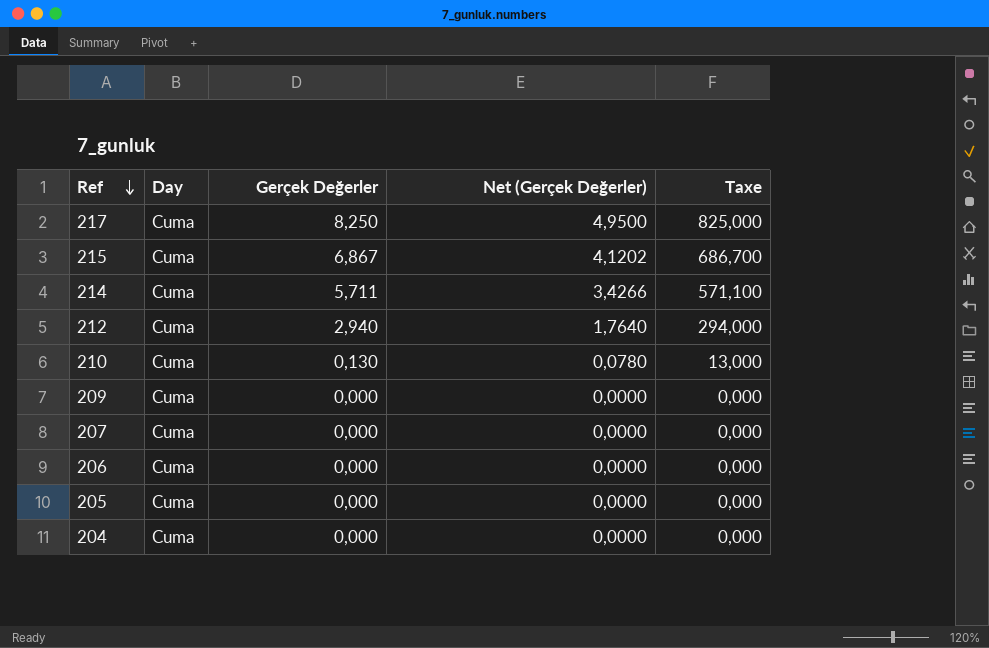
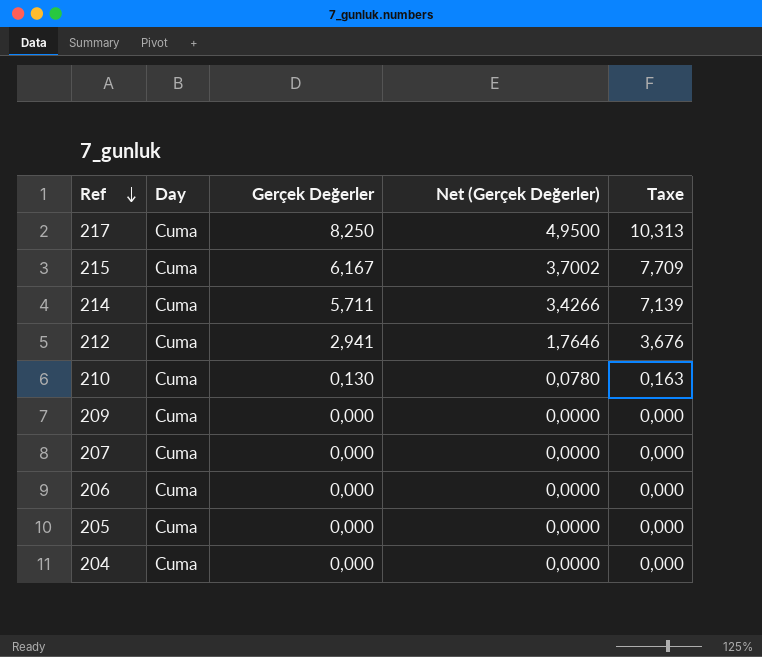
column Taxe | formula: [Gerçek Değerler] * 100 -> [Gerçek Değerler] * 1,25
215 | Gerçek Değerler: 6,867 -> 6,167
215 | Net (Gerçek Değerler): 4,1202 -> 3,7002
212 | Gerçek Değerler: 2,940 -> 2,941
212 | Net (Gerçek Değerler): 1,7640 -> 1,7646

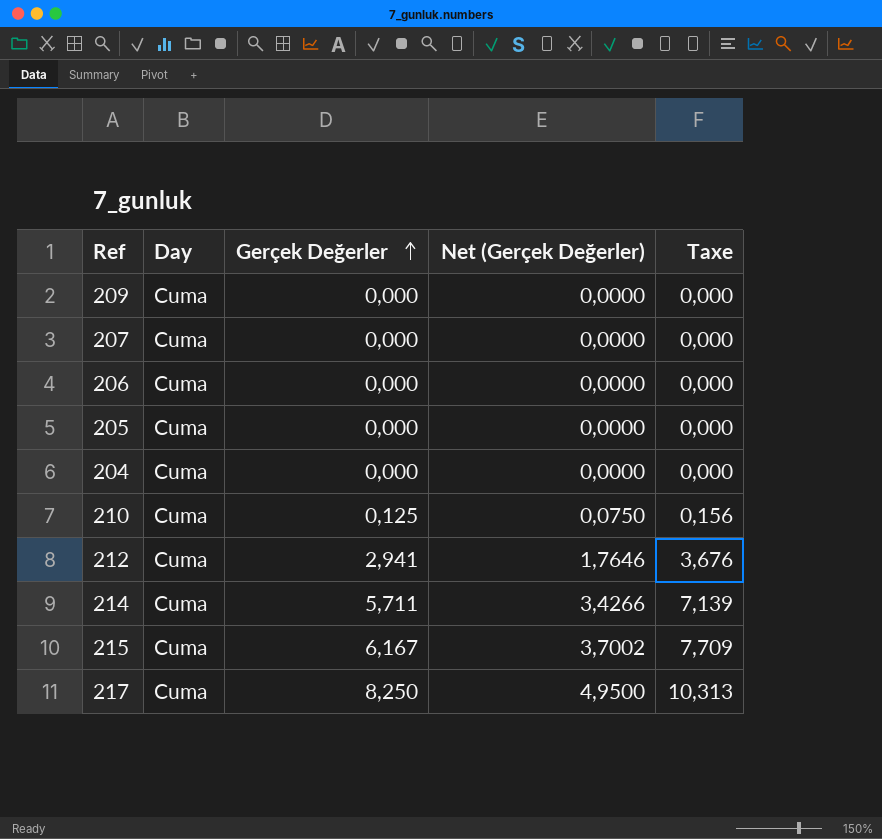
row order: Ref descending -> Gerçek Değerler ascending
210 | Gerçek Değerler: 0,130 -> 0,125
210 | Net (Gerçek Değerler): 0,0780 -> 0,0750
210 | Taxe: 0,163 -> 0,156

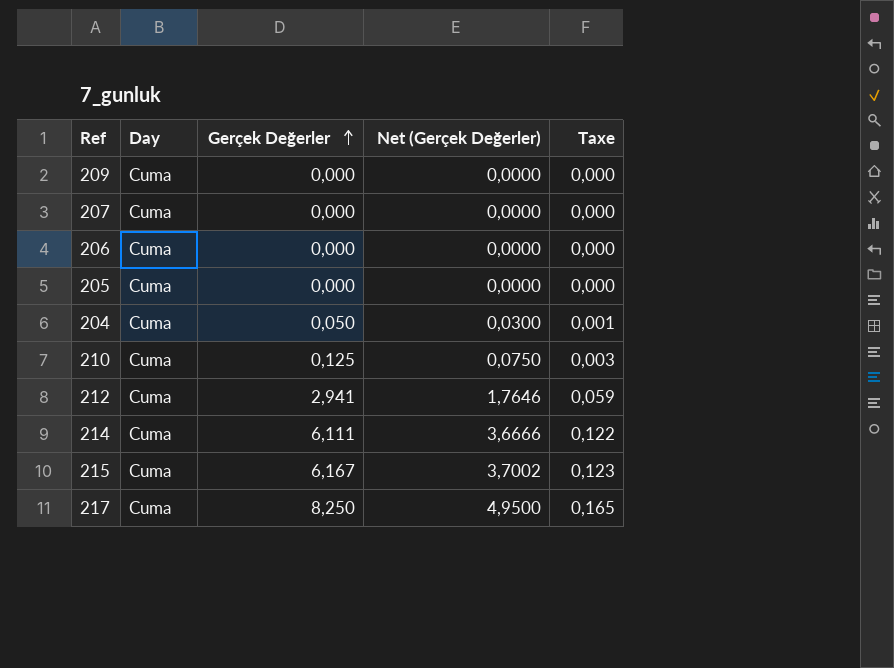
column Taxe | formula: [Gerçek Değerler] * 1,25 -> [Gerçek Değerler] * 0,02
204 | Gerçek Değerler: 0,000 -> 0,050
204 | Net (Gerçek Değerler): 0,0000 -> 0,0300
214 | Gerçek Değerler: 5,711 -> 6,111
214 | Net (Gerçek Değerler): 3,4266 -> 3,6666

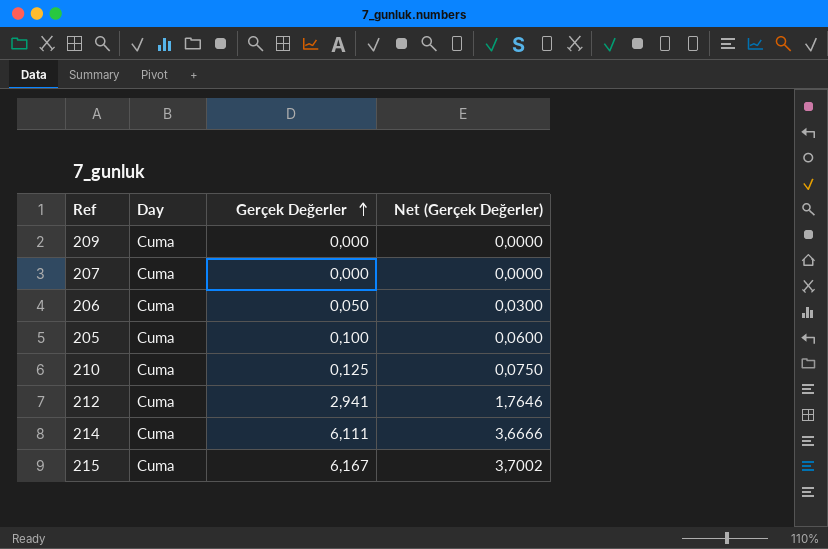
column Taxe | formula: [Gerçek Değerler] * 0,02 -> none
row 204: Cuma | 0,050 | 0,0300 | 0,001 -> none
row 217: Cuma | 8,250 | 4,9500 | 0,165 -> none
206 | Gerçek Değerler: 0,000 -> 0,050
206 | Net (Gerçek Değerler): 0,0000 -> 0,0300
205 | Gerçek Değerler: 0,000 -> 0,100
205 | Net (Gerçek Değerler): 0,0000 -> 0,0600

